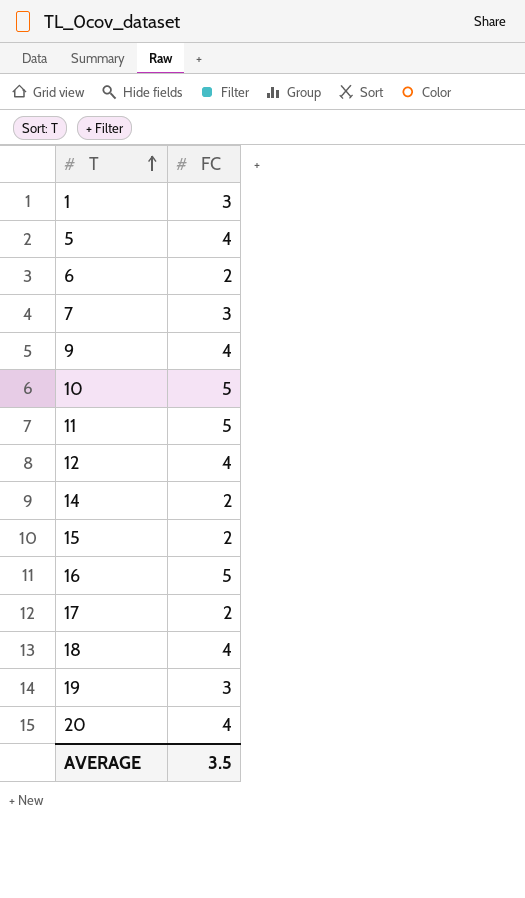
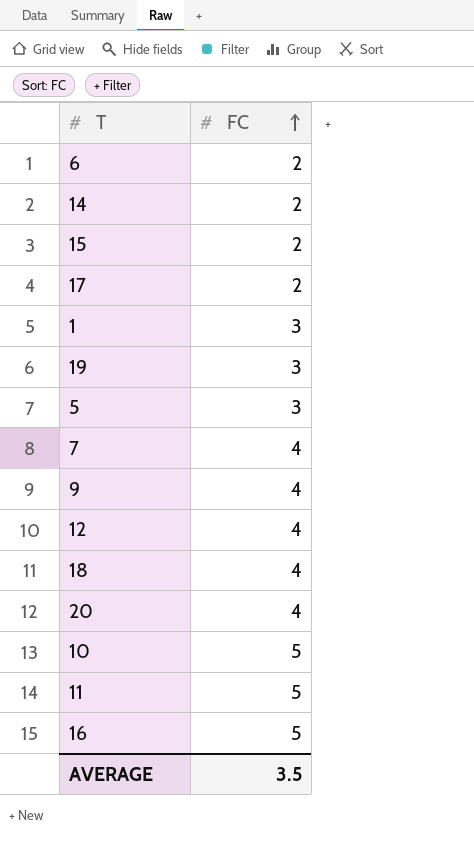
row order: T ascending -> FC ascending
5 | FC: 4 -> 3
7 | FC: 3 -> 4

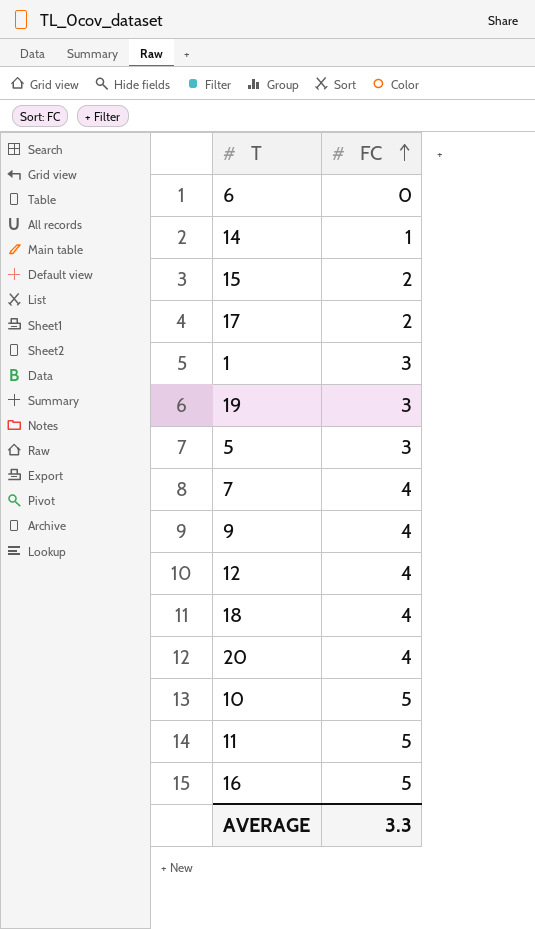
6 | FC: 2 -> 0
14 | FC: 2 -> 1
AVERAGE | FC: 3.5 -> 3.3

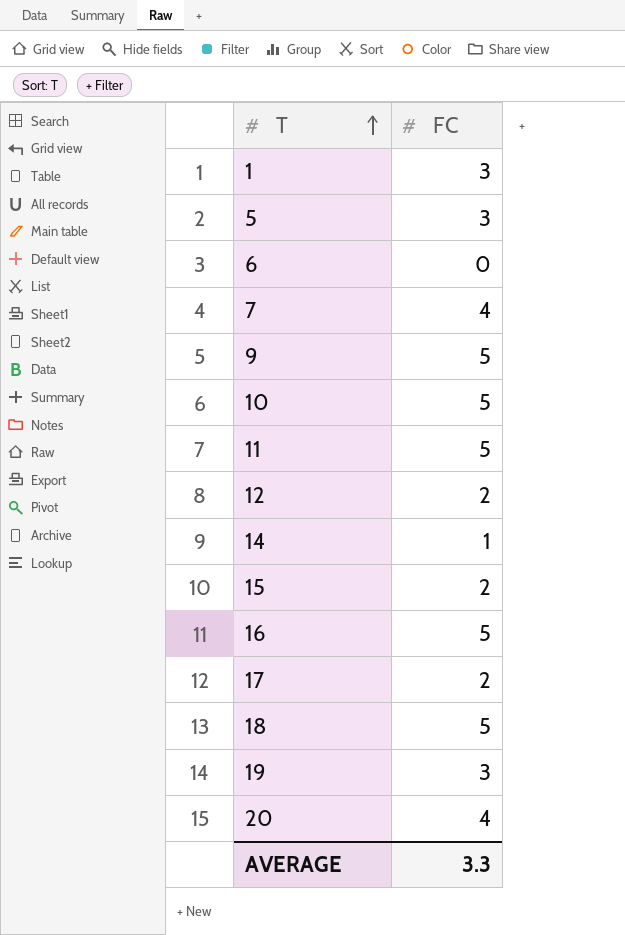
row order: FC ascending -> T ascending
9 | FC: 4 -> 5
12 | FC: 4 -> 2
18 | FC: 4 -> 5

